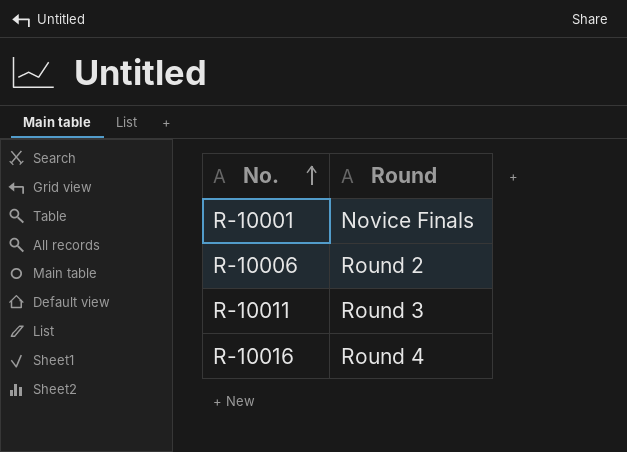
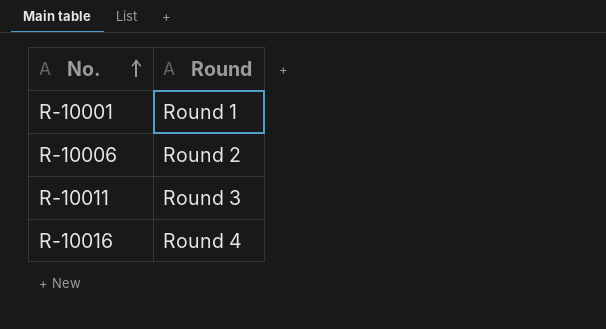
R-10001 | Round: Novice Finals -> Round 1

